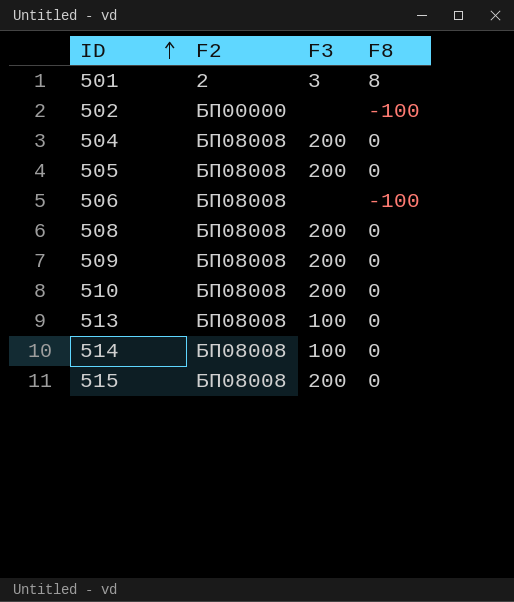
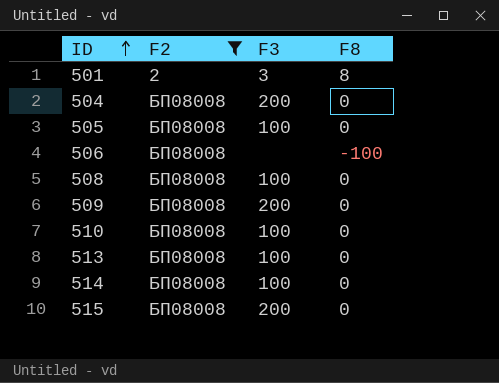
filter: none -> F2 != БП00000
505 | F3: 200 -> 100
508 | F3: 200 -> 100
510 | F3: 200 -> 100

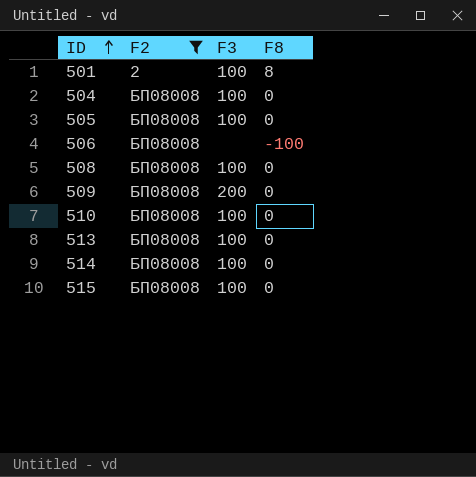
501 | F3: 3 -> 100
504 | F3: 200 -> 100
515 | F3: 200 -> 100

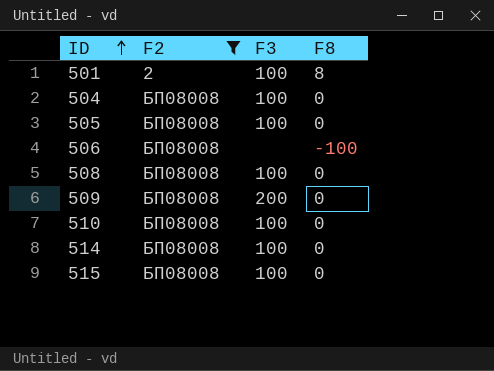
row 513: БП08008 | 100 | 0 -> none

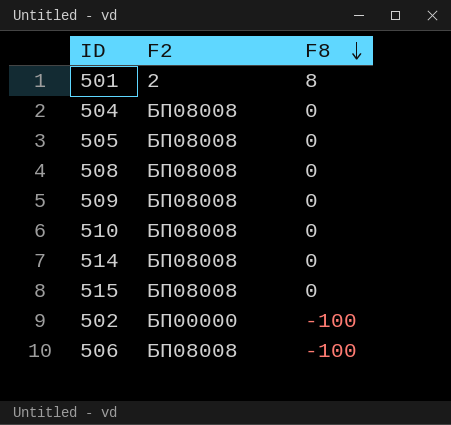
filter: F2 != БП00000 -> none
row order: ID ascending -> F8 descending
column F3 | position: 3 -> none

